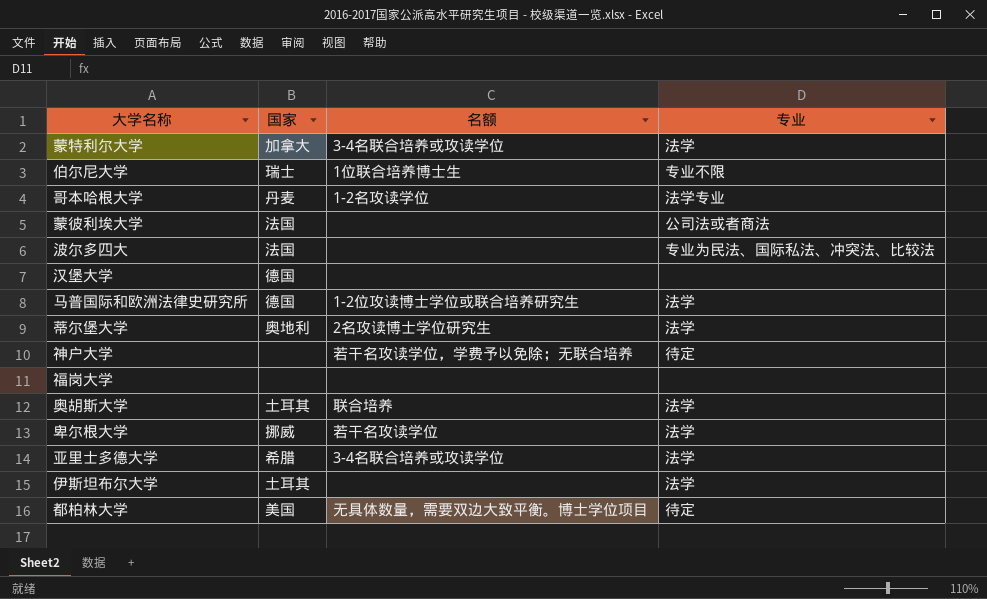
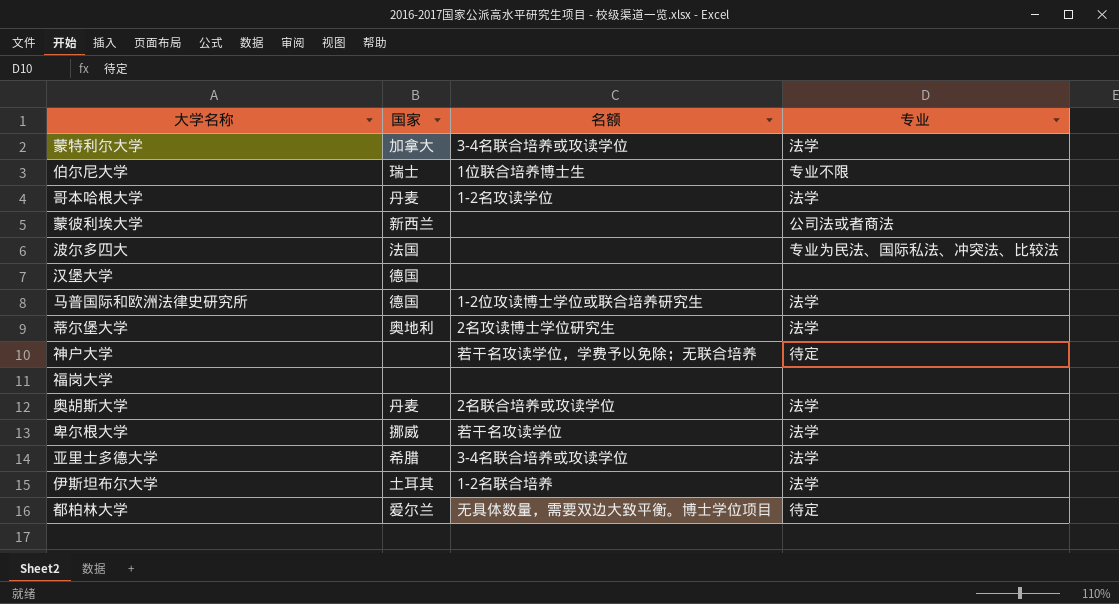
哥本哈根大学 | 专业: 法学专业 -> 法学
蒙彼利埃大学 | 国家: 法国 -> 新西兰
奥胡斯大学 | 国家: 土耳其 -> 丹麦
奥胡斯大学 | 名额: 联合培养 -> 2名联合培养或攻读学位
伊斯坦布尔大学 | 名额: none -> 1-2名联合培养
都柏林大学 | 国家: 美国 -> 爱尔兰

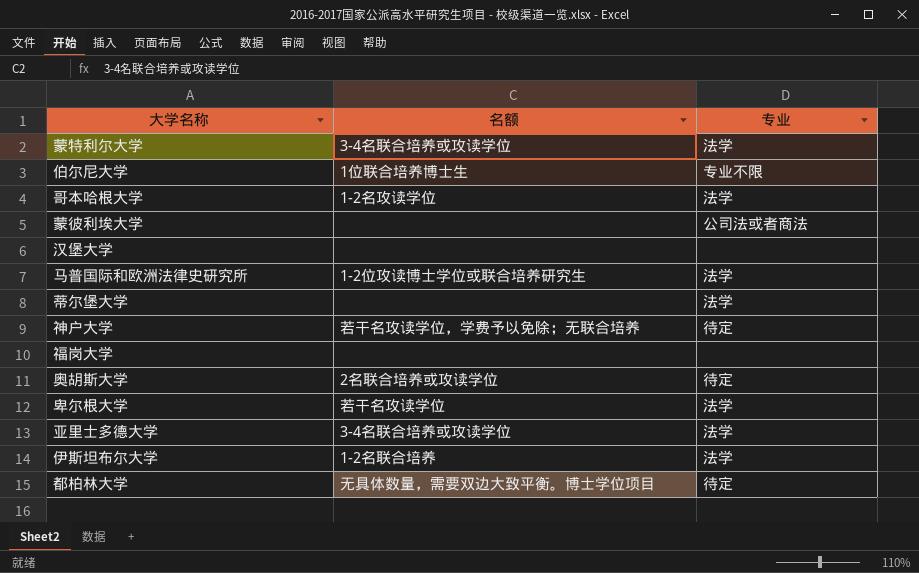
column 国家 | position: 2 -> none
row 波尔多四大: 法国 | none | 专业为民法、国际私法、冲突法、比较法 -> none
蒂尔堡大学 | 名额: 2名攻读博士学位研究生 -> none
奥胡斯大学 | 专业: 法学 -> 待定

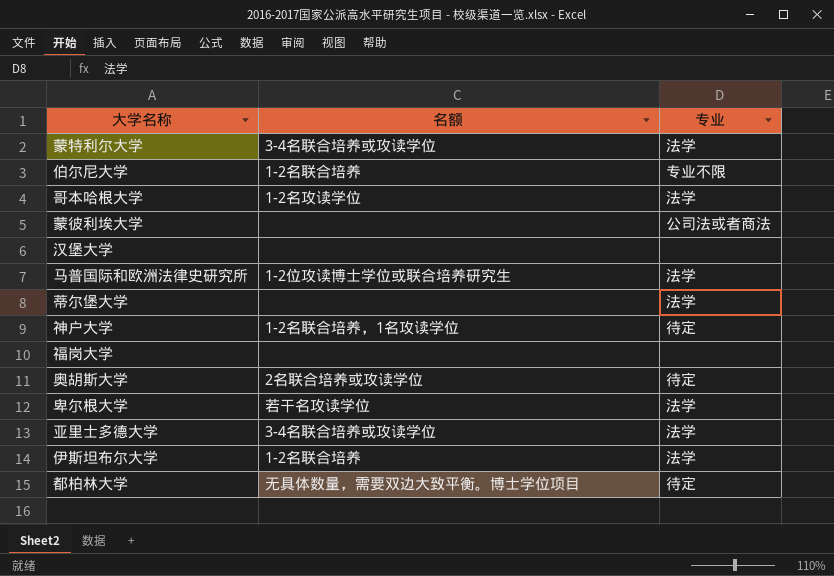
伯尔尼大学 | 名额: 1位联合培养博士生 -> 1-2名联合培养
神户大学 | 名额: 若干名攻读学位，学费予以免除；无联合培养 -> 1-2名联合培养，1名攻读学位

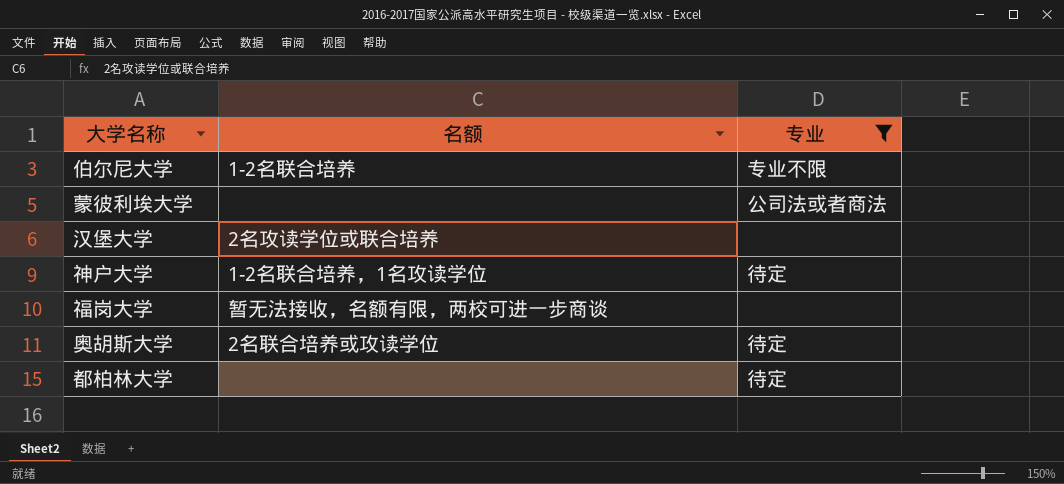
filter: none -> 专业 != 法学
汉堡大学 | 名额: none -> 2名攻读学位或联合培养
福岗大学 | 名额: none -> 暂无法接收，名额有限，两校可进一步商谈
都柏林大学 | 名额: 无具体数量，需要双边大致平衡。博士学位项目 -> none

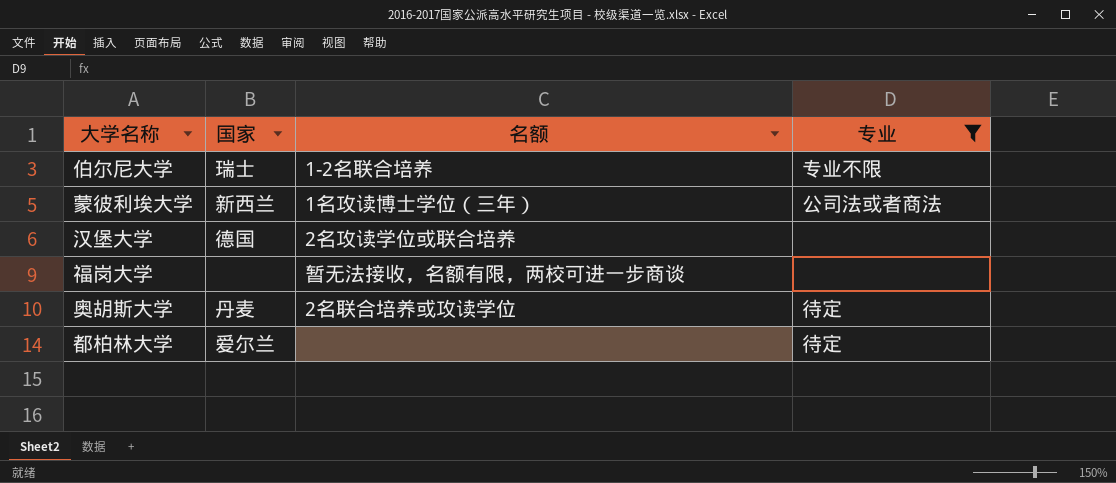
column 国家 | position: none -> 2
row 神户大学: 1-2名联合培养，1名攻读学位 | 待定 -> none
蒙彼利埃大学 | 名额: none -> 1名攻读博士学位（三年）

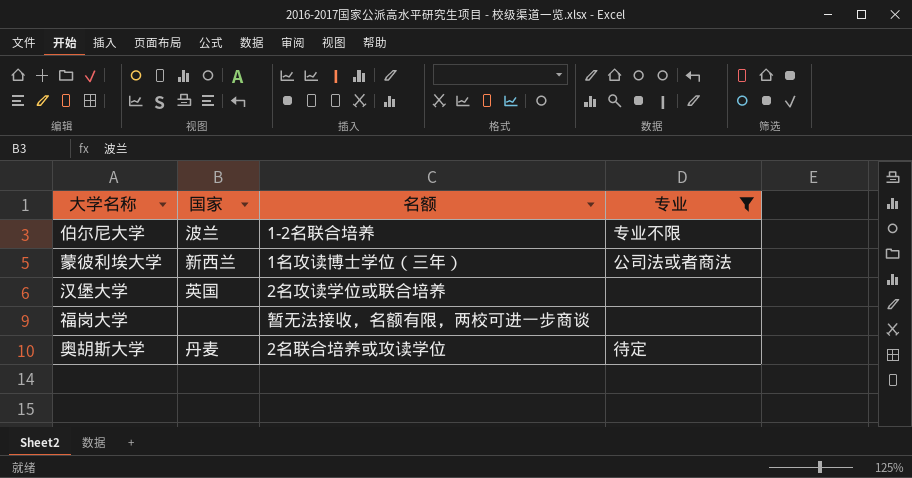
row 都柏林大学: 爱尔兰 | none | 待定 -> none
伯尔尼大学 | 国家: 瑞士 -> 波兰
汉堡大学 | 国家: 德国 -> 英国

